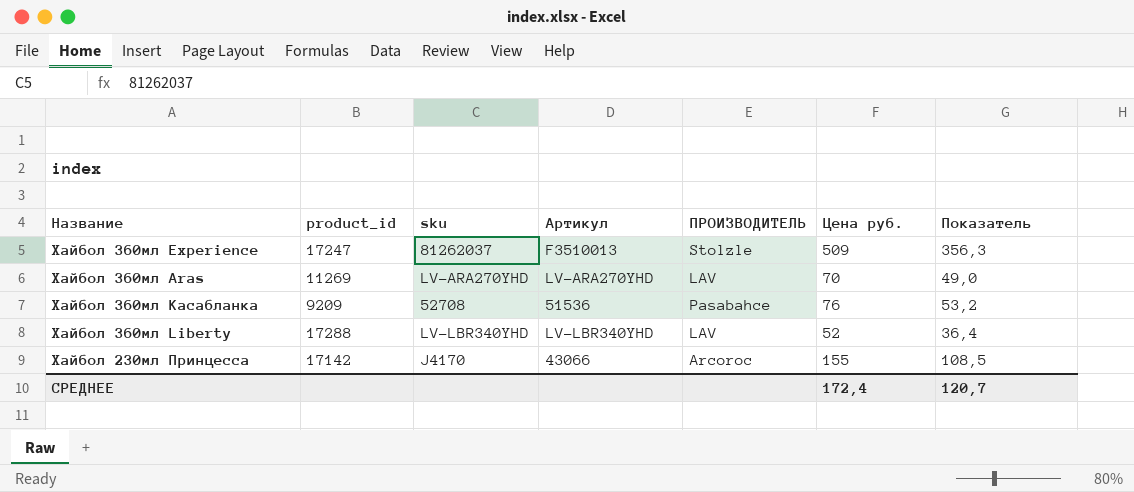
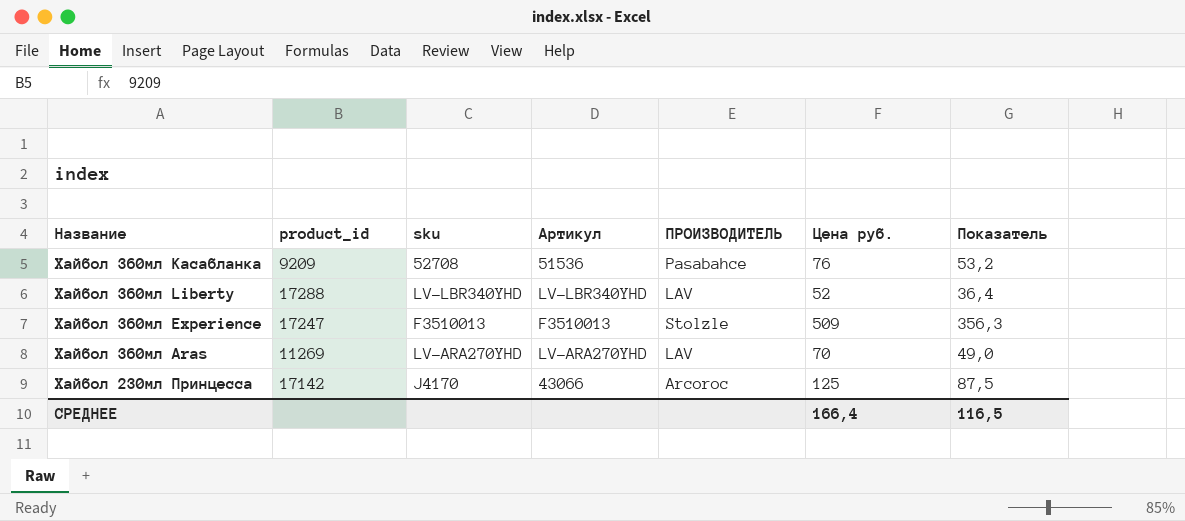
row order: none -> Название descending
Хайбол 360мл Experience | sku: 81262037 -> F3510013
Хайбол 230мл Принцесса | Цена руб.: 155 -> 125
Хайбол 230мл Принцесса | Показатель: 108,5 -> 87,5
СРЕДНЕЕ | Цена руб.: 172,4 -> 166,4
СРЕДНЕЕ | Показатель: 120,7 -> 116,5

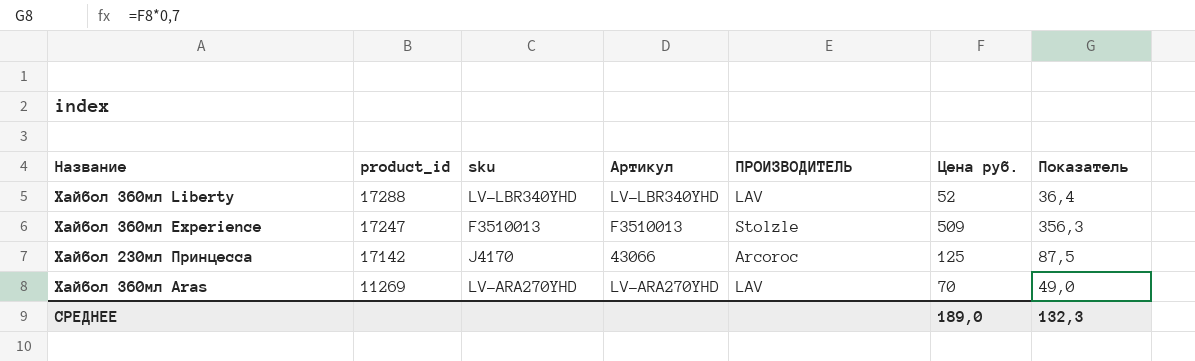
row order: Название descending -> product_id descending
row Хайбол 360мл Касабланка: 9209 | 52708 | 51536 | Pasabahce | 76 | 53,2 -> none
СРЕДНЕЕ | Цена руб.: 166,4 -> 189,0
СРЕДНЕЕ | Показатель: 116,5 -> 132,3

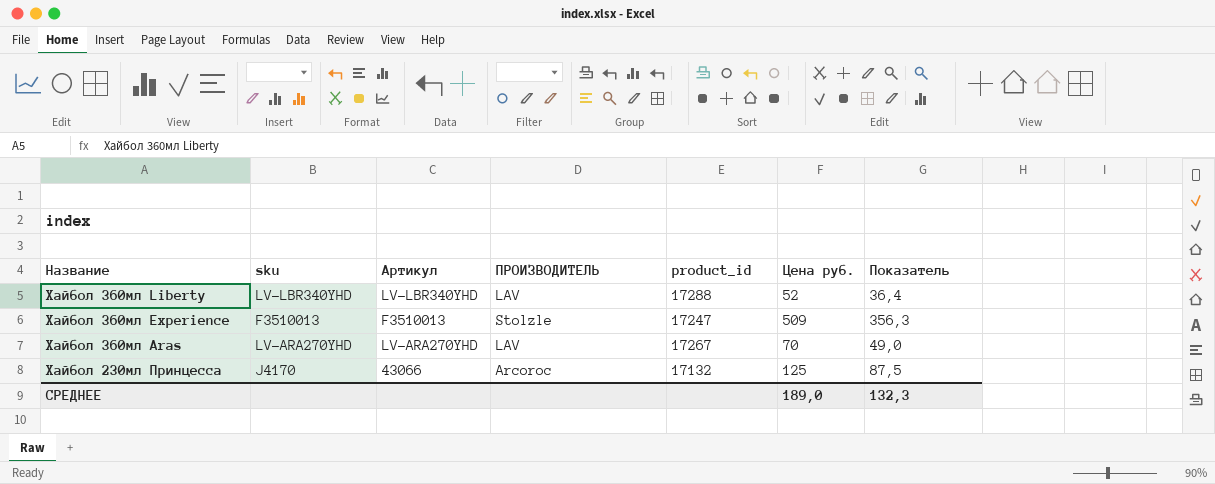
row order: product_id descending -> Название descending
column product_id | position: 2 -> 5
Хайбол 360мл Aras | product_id: 11269 -> 17267
Хайбол 230мл Принцесса | product_id: 17142 -> 17132

